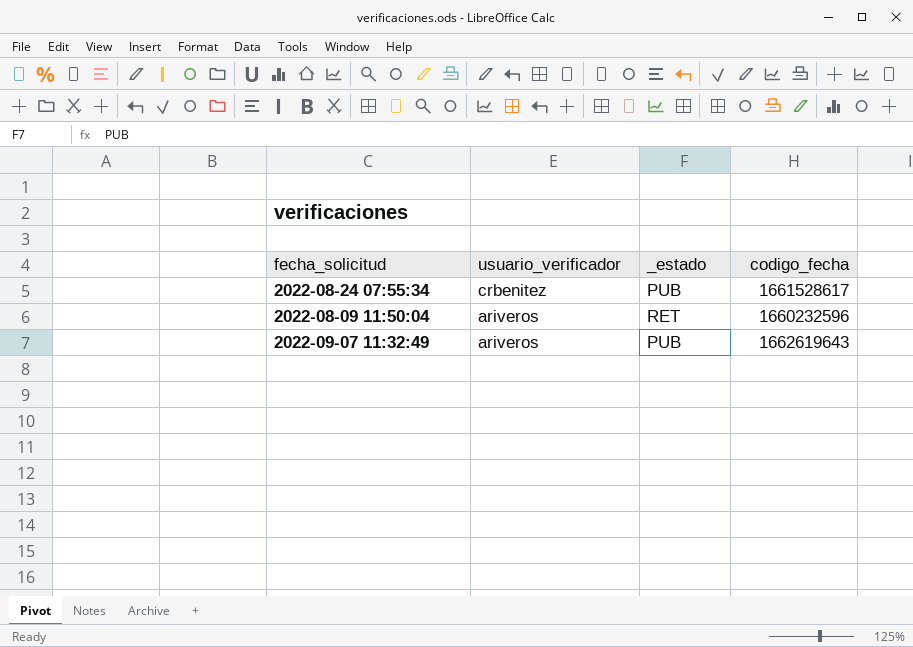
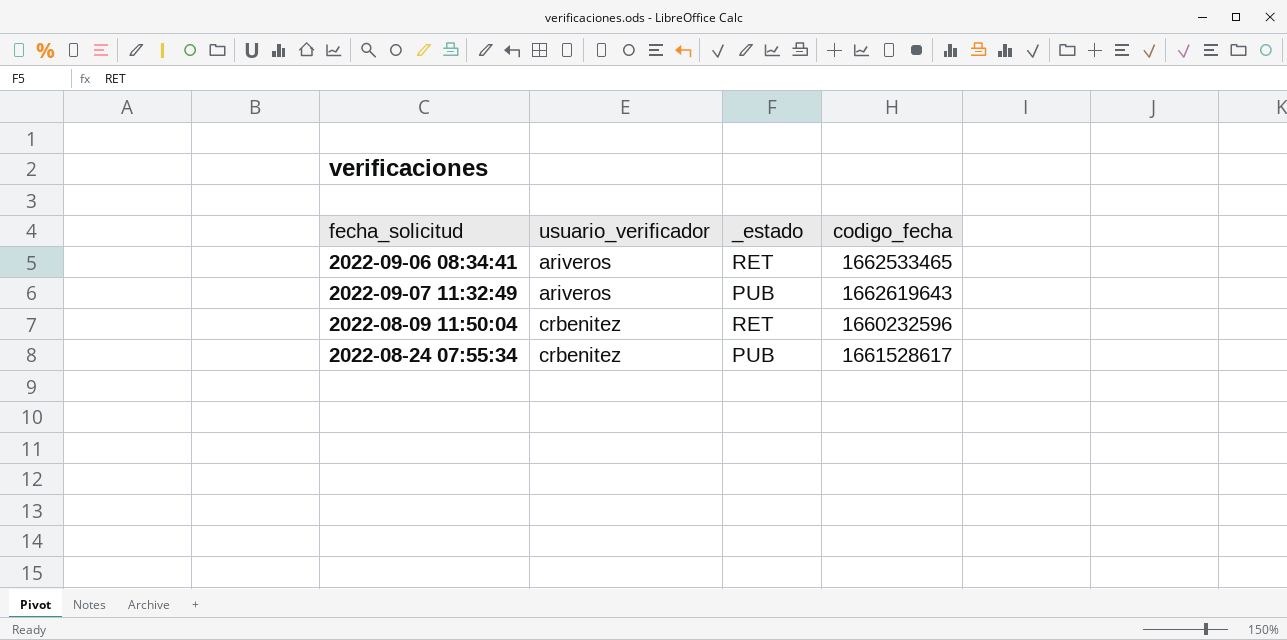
row order: usuario_verificador descending -> usuario_verificador ascending
row 2022-09-06 08:34:41: none -> ariveros | RET | 1662533465
2022-08-09 11:50:04 | usuario_verificador: ariveros -> crbenitez

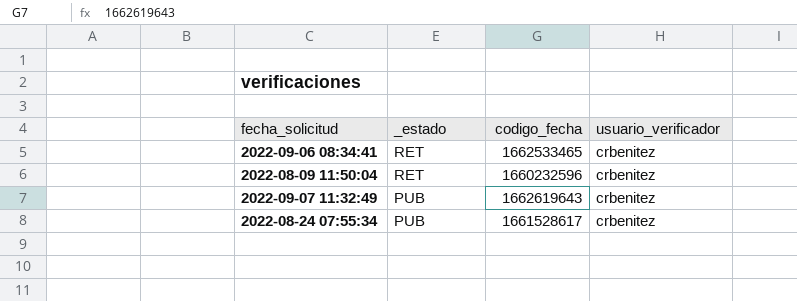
row order: usuario_verificador ascending -> _estado descending
column usuario_verificador | position: 2 -> 4
2022-09-06 08:34:41 | usuario_verificador: ariveros -> crbenitez
2022-09-07 11:32:49 | usuario_verificador: ariveros -> crbenitez

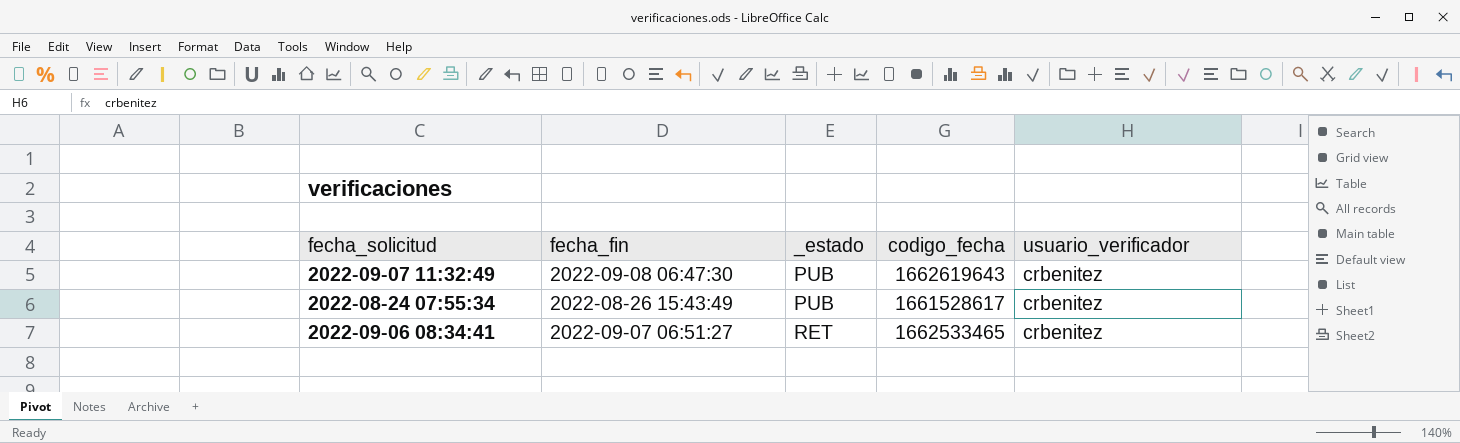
row order: _estado descending -> _estado ascending
column fecha_fin | position: none -> 2
row 2022-08-09 11:50:04: RET | 1660232596 | crbenitez -> none

